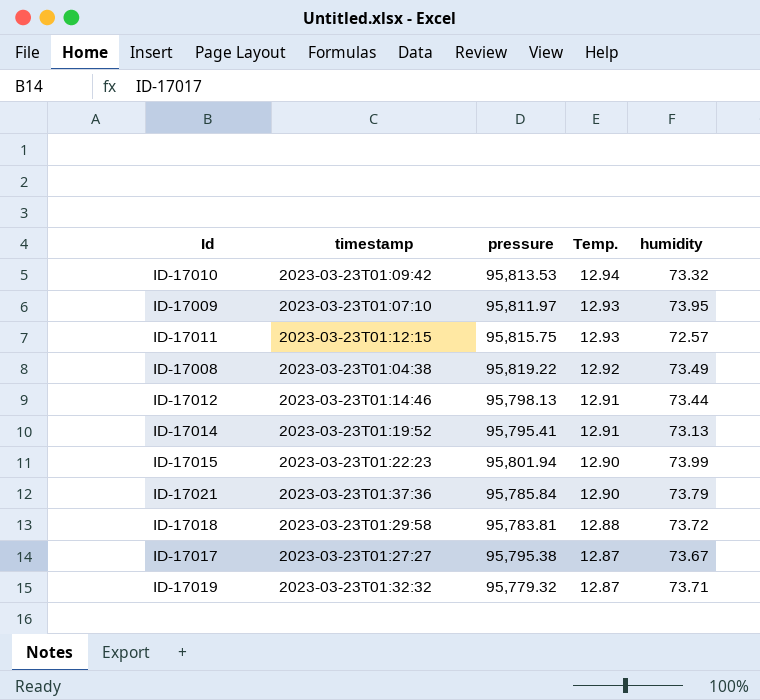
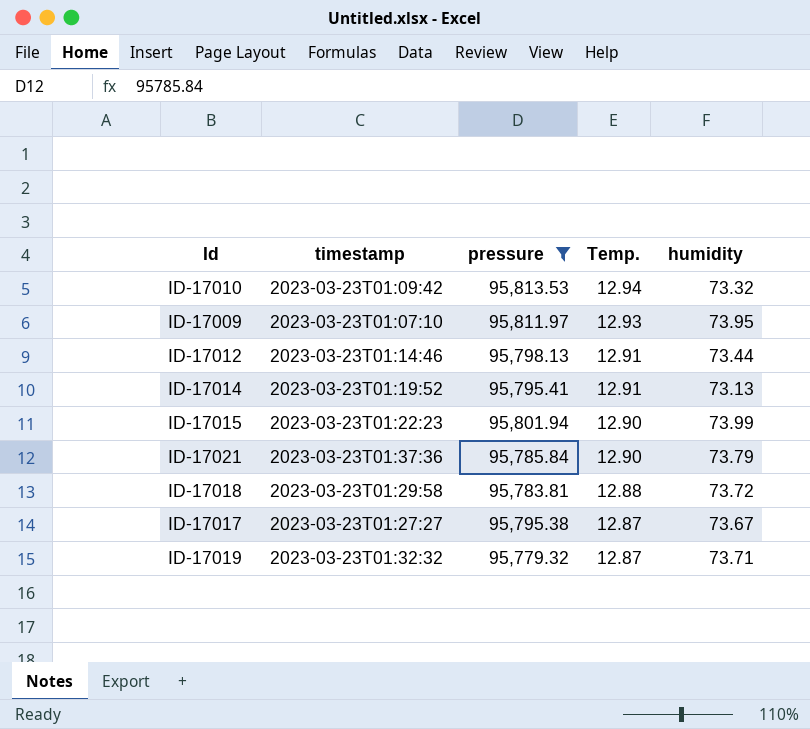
filter: none -> pressure <= 95,813.53

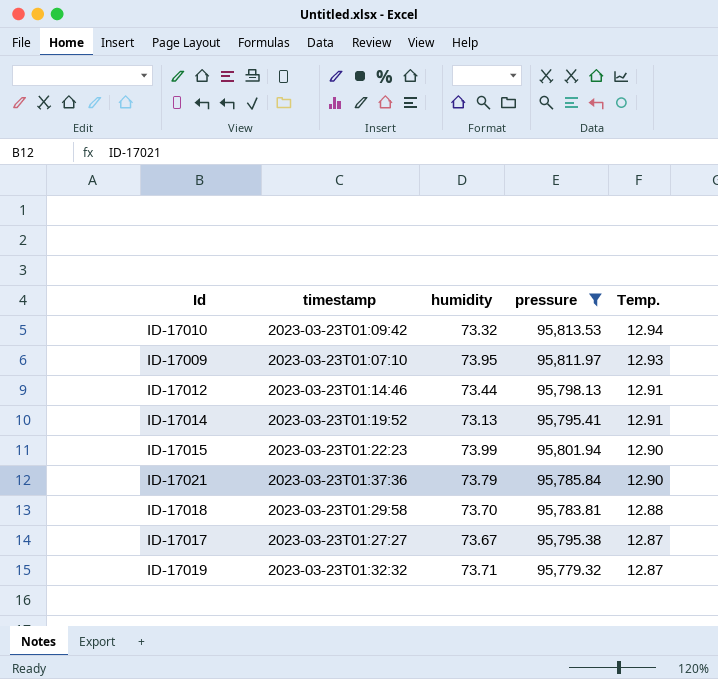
column humidity | position: 5 -> 3
ID-17018 | humidity: 73.72 -> 73.70

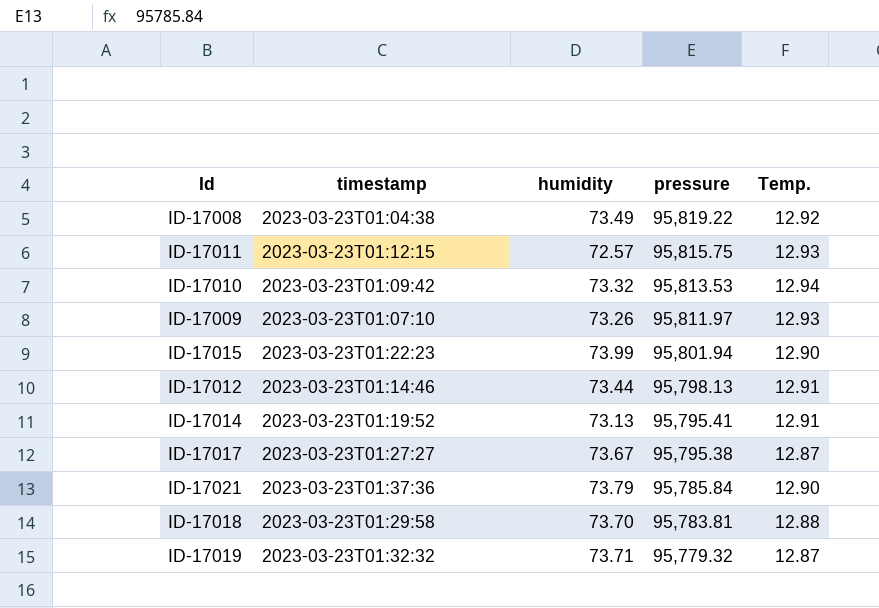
filter: pressure <= 95,813.53 -> none
row order: Temp. descending -> pressure descending
ID-17009 | humidity: 73.95 -> 73.26

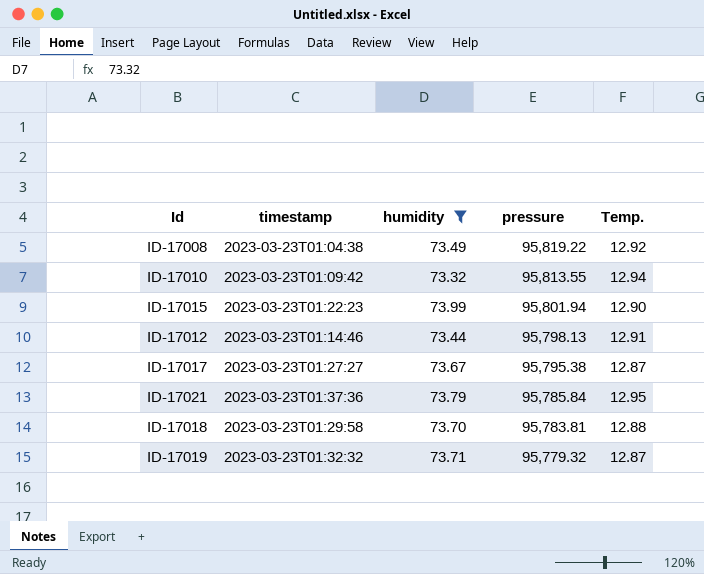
filter: none -> humidity >= 73.32
ID-17010 | pressure: 95,813.53 -> 95,813.55
ID-17021 | Temp.: 12.90 -> 12.95

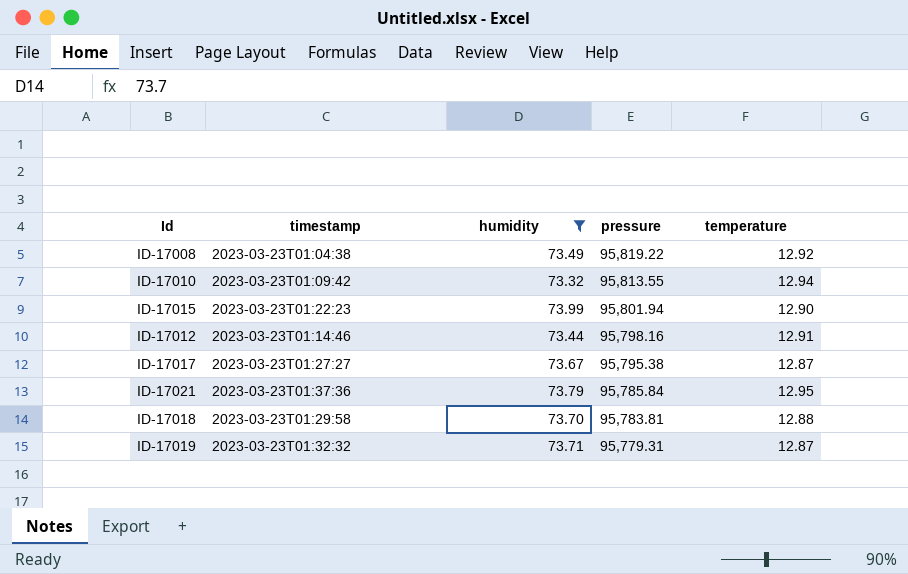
column name: Temp. -> temperature
ID-17012 | pressure: 95,798.13 -> 95,798.16
ID-17019 | pressure: 95,779.32 -> 95,779.31

